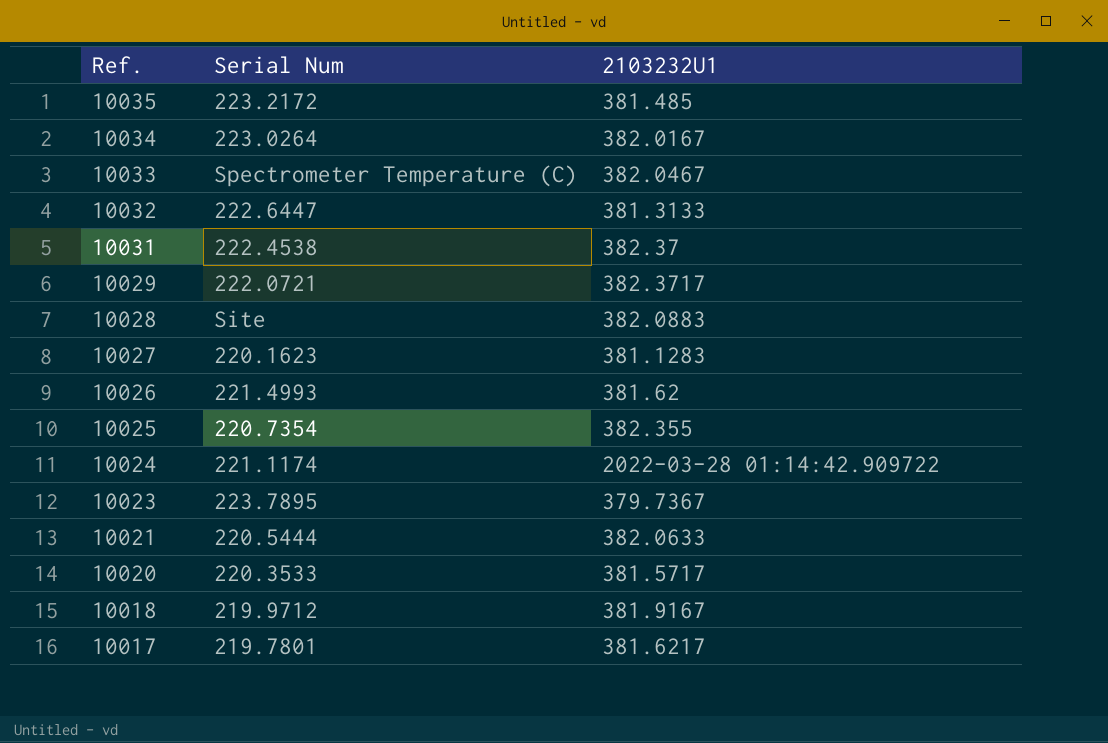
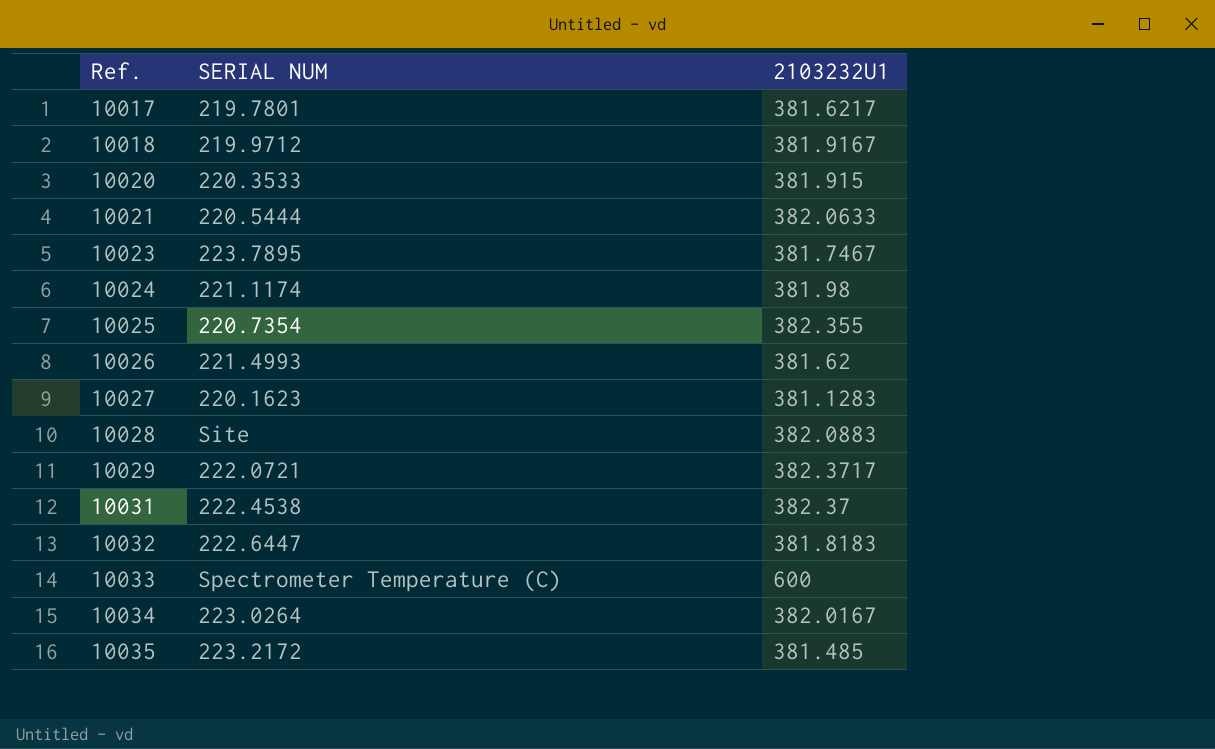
row order: Ref. descending -> Ref. ascending
column name: Serial Num -> SERIAL NUM
10020 | 2103232U1: 381.5717 -> 381.915
10023 | 2103232U1: 379.7367 -> 381.7467
10024 | 2103232U1: 2022-03-28 01:14:42.909722 -> 381.98
10032 | 2103232U1: 381.3133 -> 381.8183
10033 | 2103232U1: 382.0467 -> 600

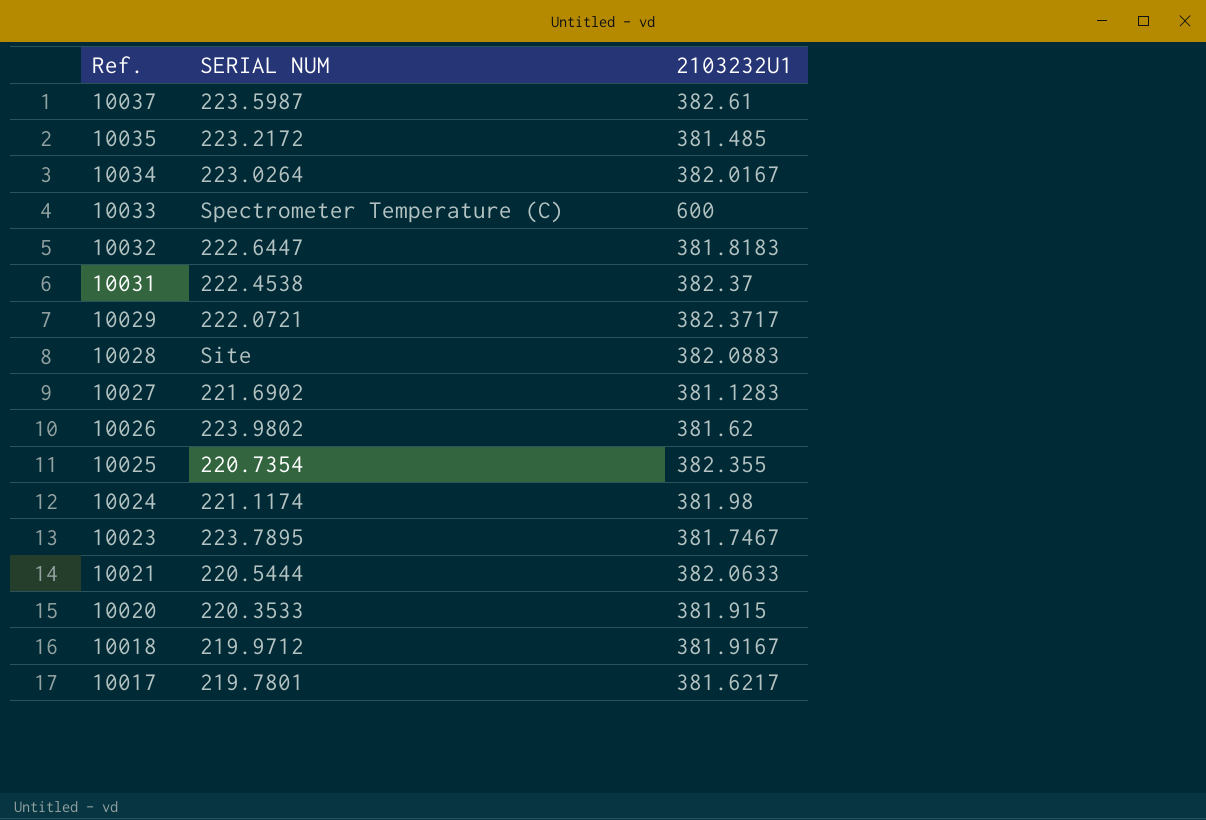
row order: Ref. ascending -> Ref. descending
row 10037: none -> 223.5987 | 382.61
10027 | SERIAL NUM: 220.1623 -> 221.6902
10026 | SERIAL NUM: 221.4993 -> 223.9802

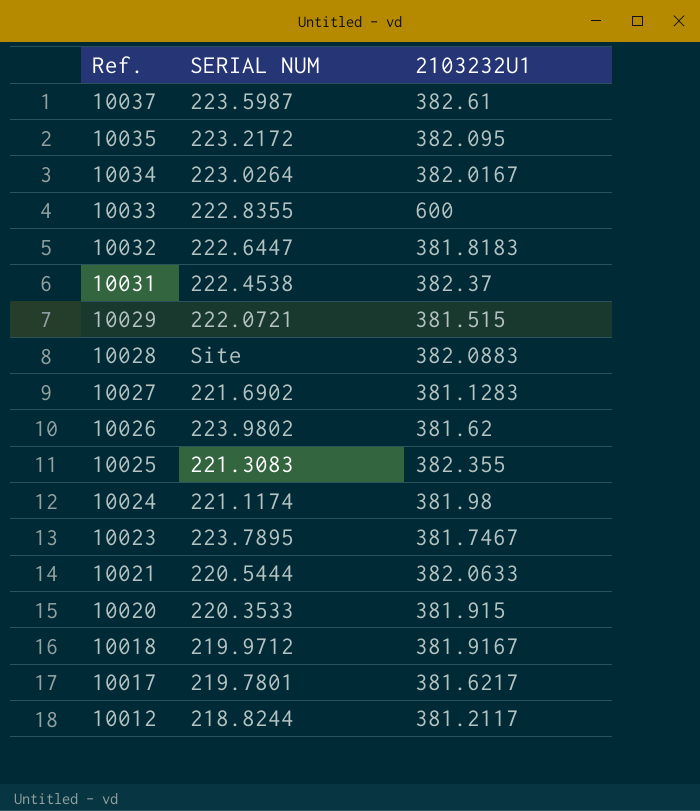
10035 | 2103232U1: 381.485 -> 382.095
10033 | SERIAL NUM: Spectrometer Temperature (C) -> 222.8355
10029 | 2103232U1: 382.3717 -> 381.515
10025 | SERIAL NUM: 220.7354 -> 221.3083
row 10012: none -> 218.8244 | 381.2117

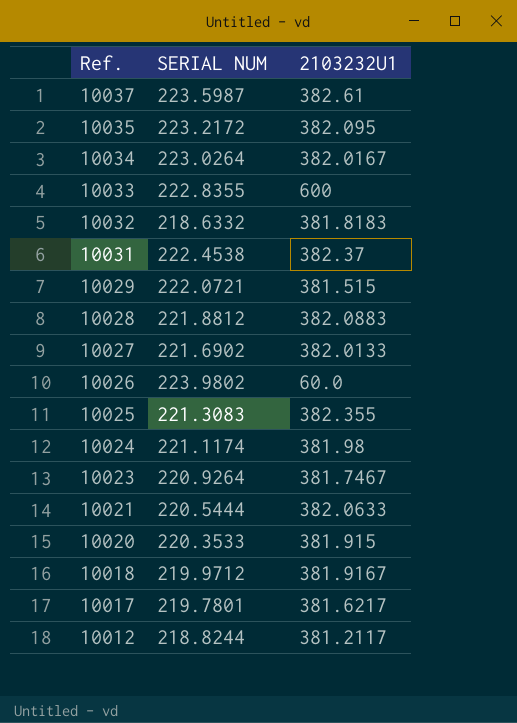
10032 | SERIAL NUM: 222.6447 -> 218.6332
10028 | SERIAL NUM: Site -> 221.8812
10027 | 2103232U1: 381.1283 -> 382.0133
10026 | 2103232U1: 381.62 -> 60.0
10023 | SERIAL NUM: 223.7895 -> 220.9264

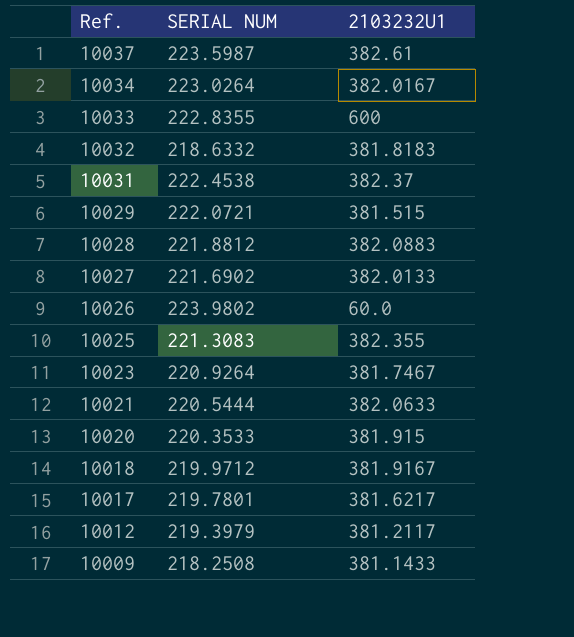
row 10035: 223.2172 | 382.095 -> none
row 10024: 221.1174 | 381.98 -> none
10012 | SERIAL NUM: 218.8244 -> 219.3979
row 10009: none -> 218.2508 | 381.1433

